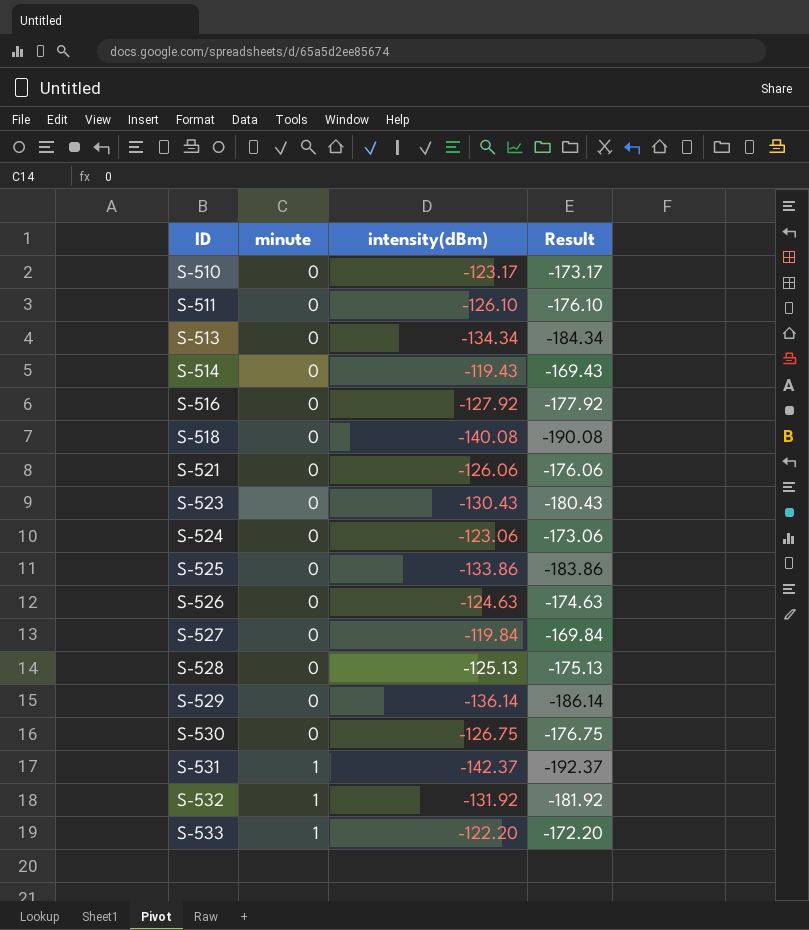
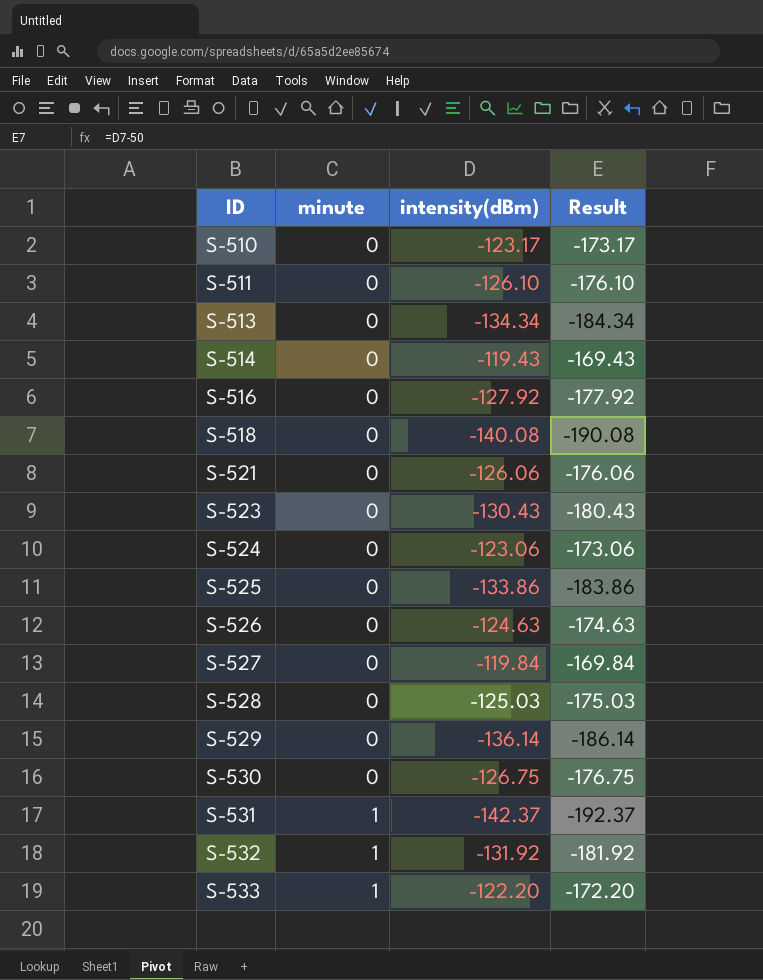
S-528 | intensity(dBm): -125.13 -> -125.03
S-528 | Result: -175.13 -> -175.03

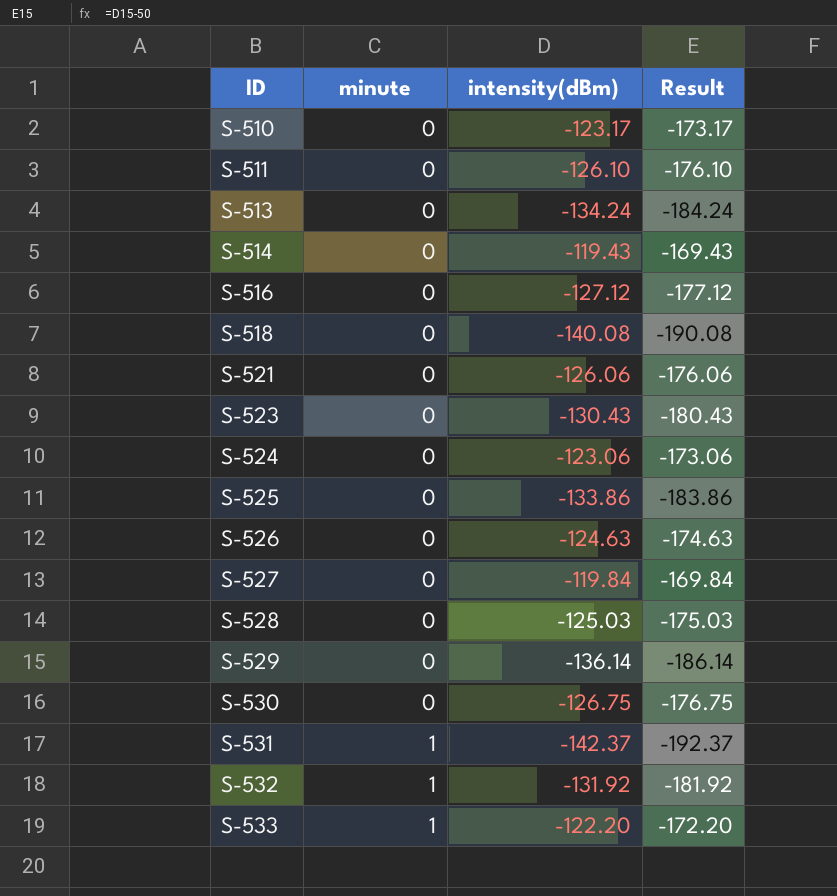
S-513 | intensity(dBm): -134.34 -> -134.24
S-513 | Result: -184.34 -> -184.24
S-516 | intensity(dBm): -127.92 -> -127.12
S-516 | Result: -177.92 -> -177.12

